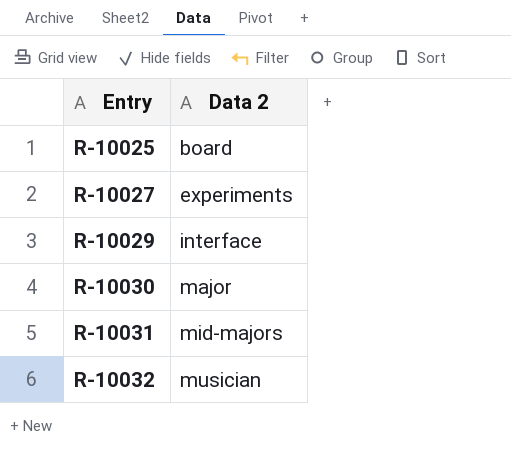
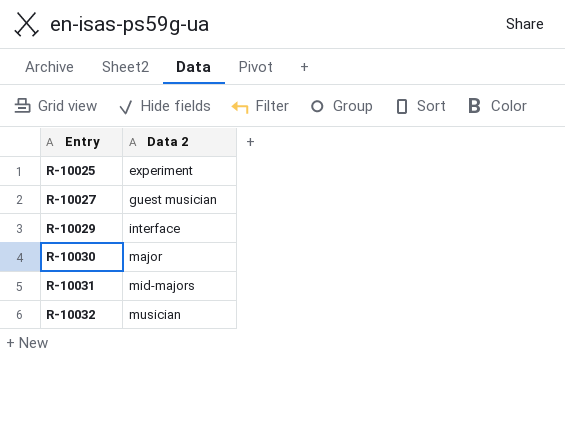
R-10025 | Data 2: board -> experiment
R-10027 | Data 2: experiments -> guest musician

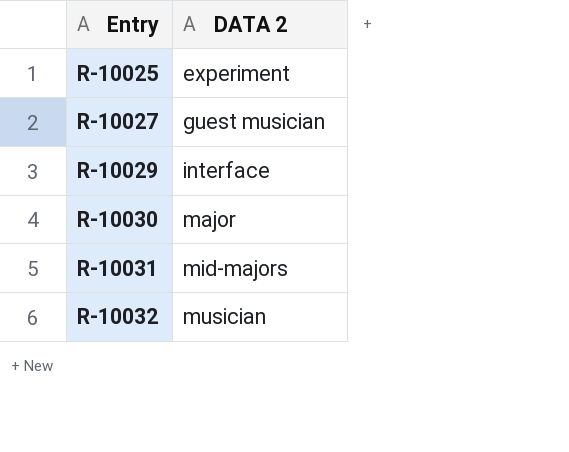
column name: Data 2 -> DATA 2

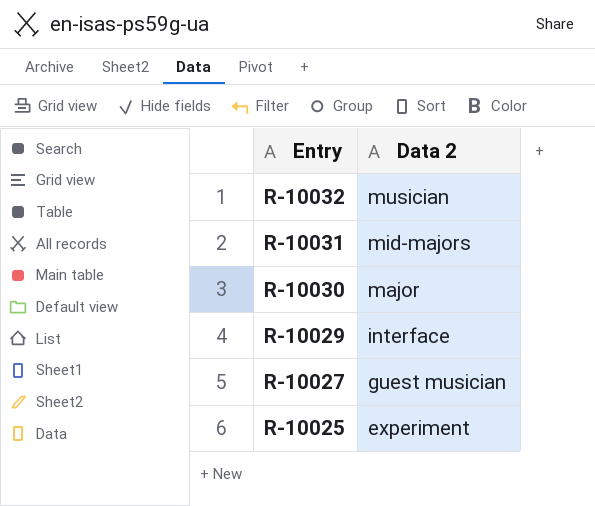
row order: Entry ascending -> Entry descending
column name: DATA 2 -> Data 2

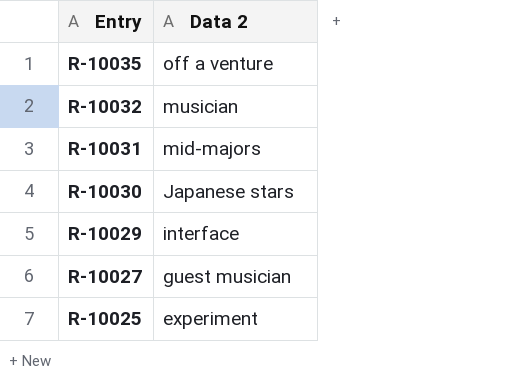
row R-10035: none -> off a venture
R-10030 | Data 2: major -> Japanese stars

